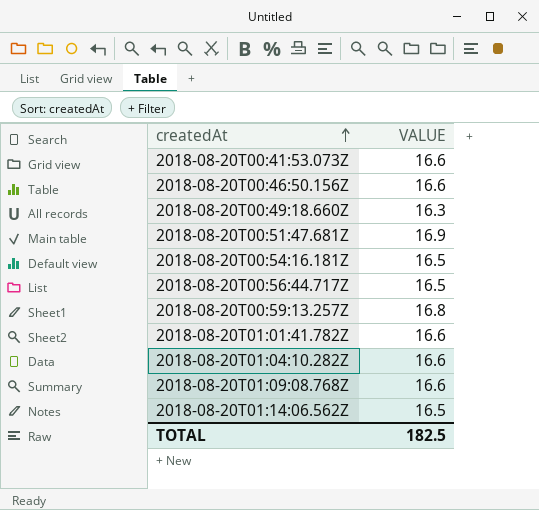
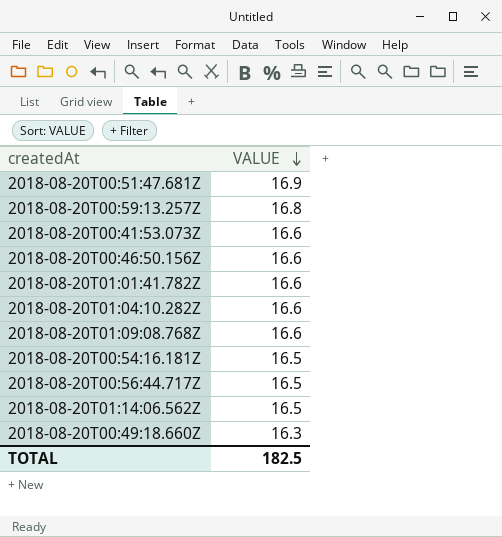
row order: createdAt ascending -> VALUE descending

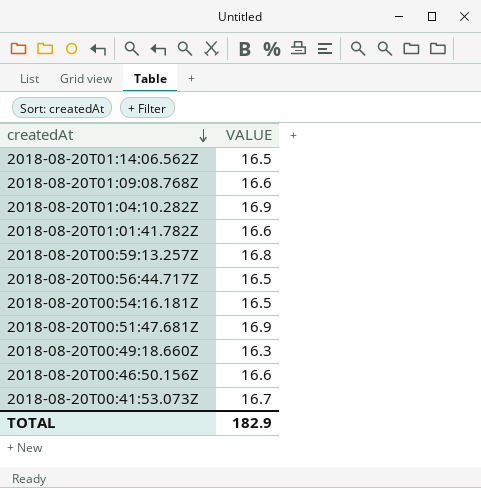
row order: VALUE descending -> createdAt descending
2018-08-20T01:04:10.282Z | VALUE: 16.6 -> 16.9
2018-08-20T00:41:53.073Z | VALUE: 16.6 -> 16.7
TOTAL | VALUE: 182.5 -> 182.9

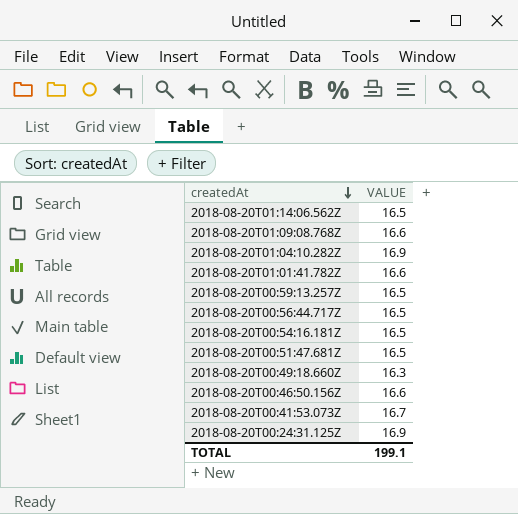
2018-08-20T00:59:13.257Z | VALUE: 16.8 -> 16.5
2018-08-20T00:51:47.681Z | VALUE: 16.9 -> 16.5
row 2018-08-20T00:24:31.125Z: none -> 16.9
TOTAL | VALUE: 182.9 -> 199.1

